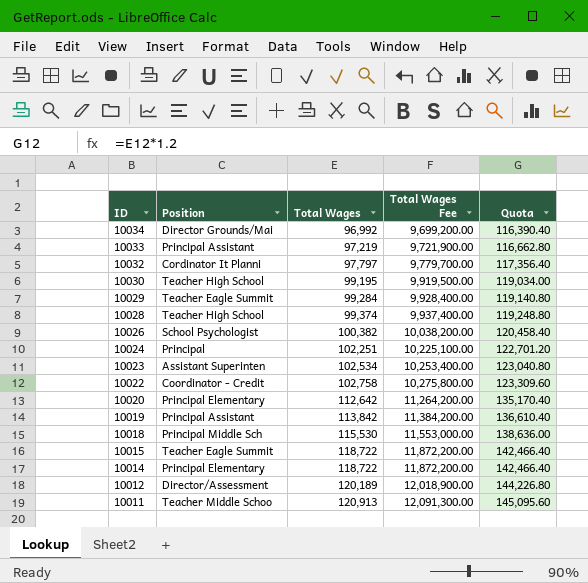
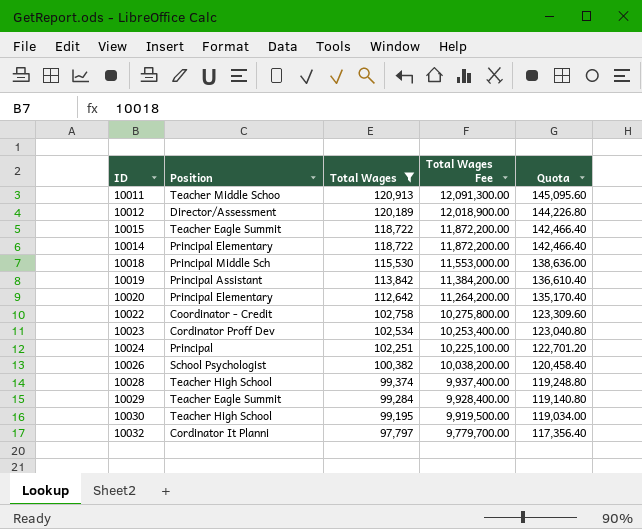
filter: none -> Total Wages >= 97,797
row order: ID descending -> Total Wages descending
10023 | Position: Assistant Superinten -> Cordinator Proff Dev

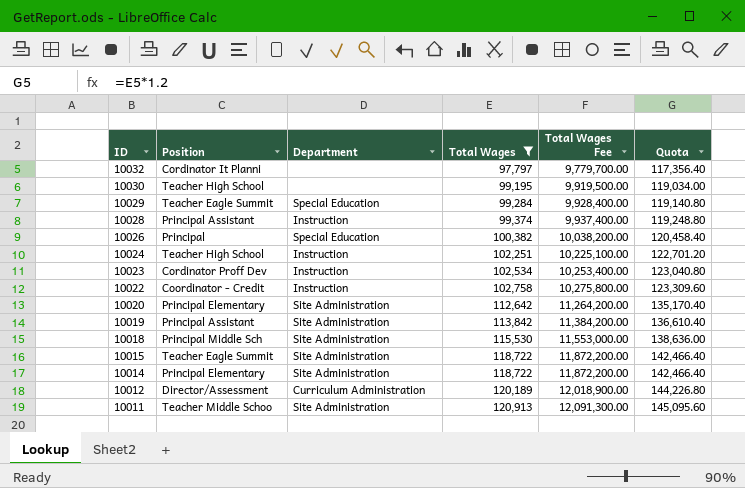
row order: Total Wages descending -> ID descending
column Department | position: none -> 3
10028 | Position: Teacher High School -> Principal Assistant
10026 | Position: School Psychologist -> Principal
10024 | Position: Principal -> Teacher High School

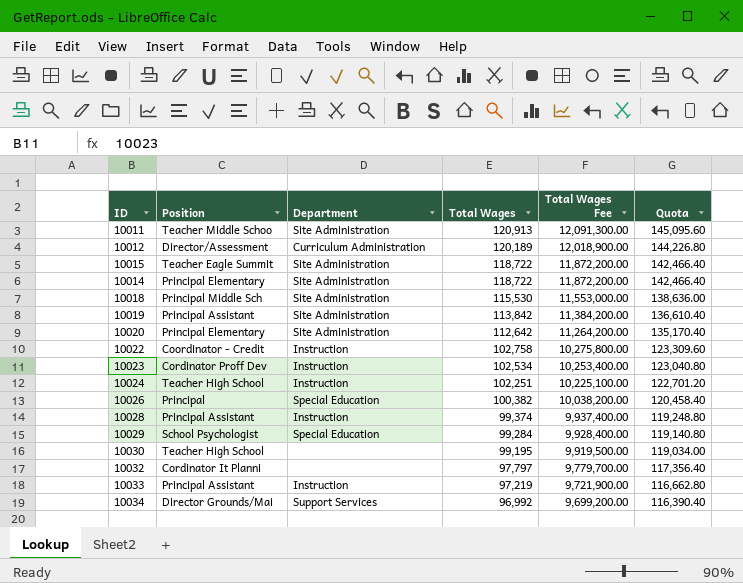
filter: Total Wages >= 97,797 -> none
row order: ID descending -> Total Wages descending
10029 | Position: Teacher Eagle Summit -> School Psychologist

